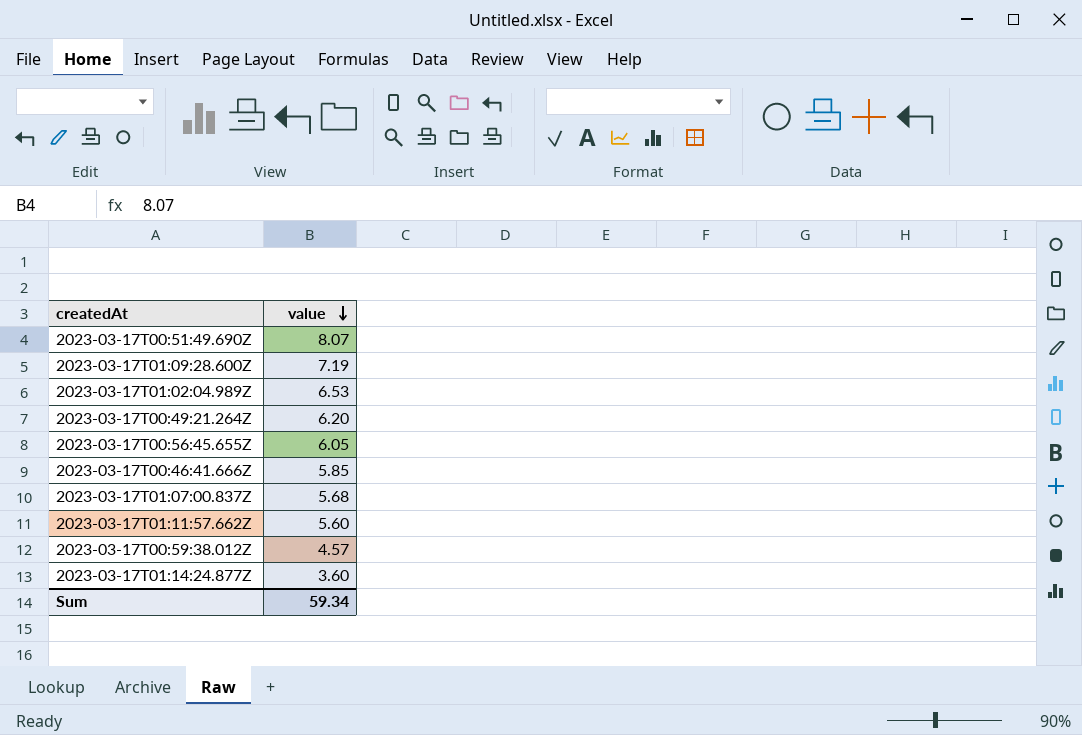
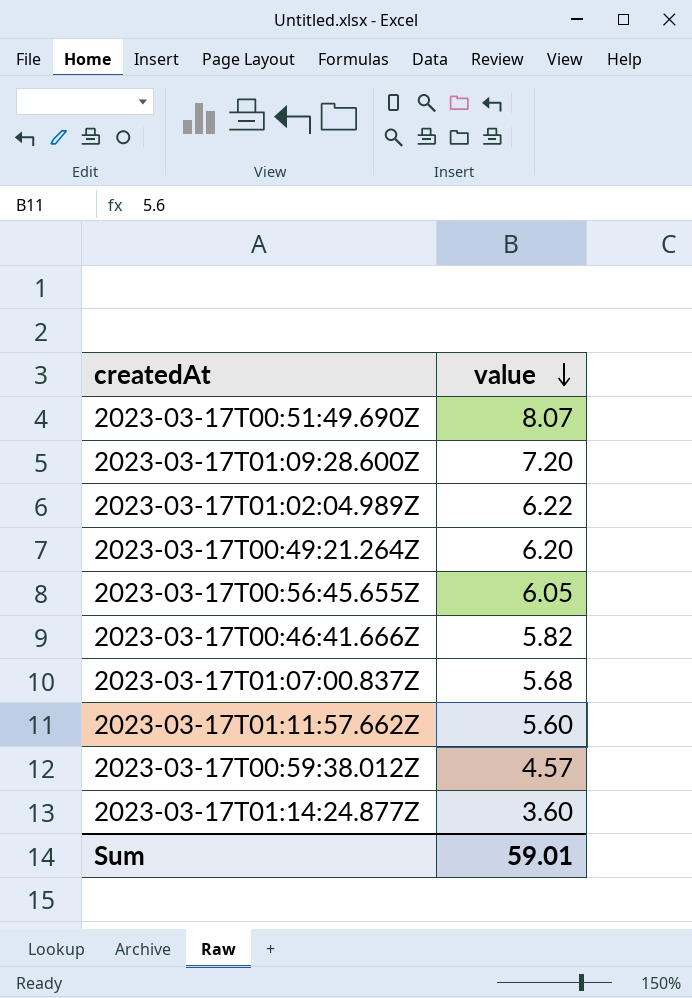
2023-03-17T01:09:28.600Z | value: 7.19 -> 7.20
2023-03-17T01:02:04.989Z | value: 6.53 -> 6.22
2023-03-17T00:46:41.666Z | value: 5.85 -> 5.82
Sum | value: 59.34 -> 59.01

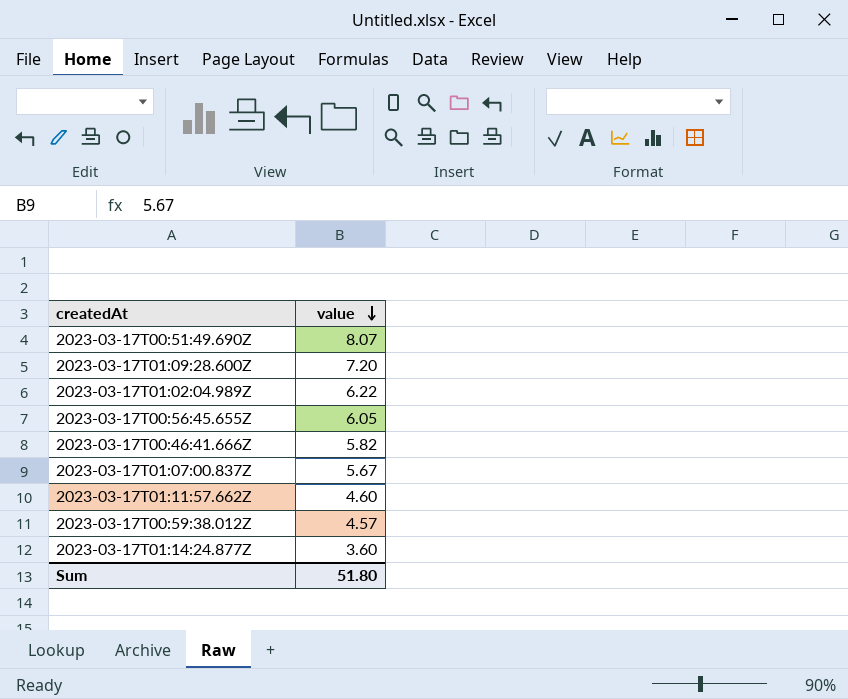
row 2023-03-17T00:49:21.264Z: 6.20 -> none
2023-03-17T01:07:00.837Z | value: 5.68 -> 5.67
2023-03-17T01:11:57.662Z | value: 5.60 -> 4.60
Sum | value: 59.01 -> 51.80

